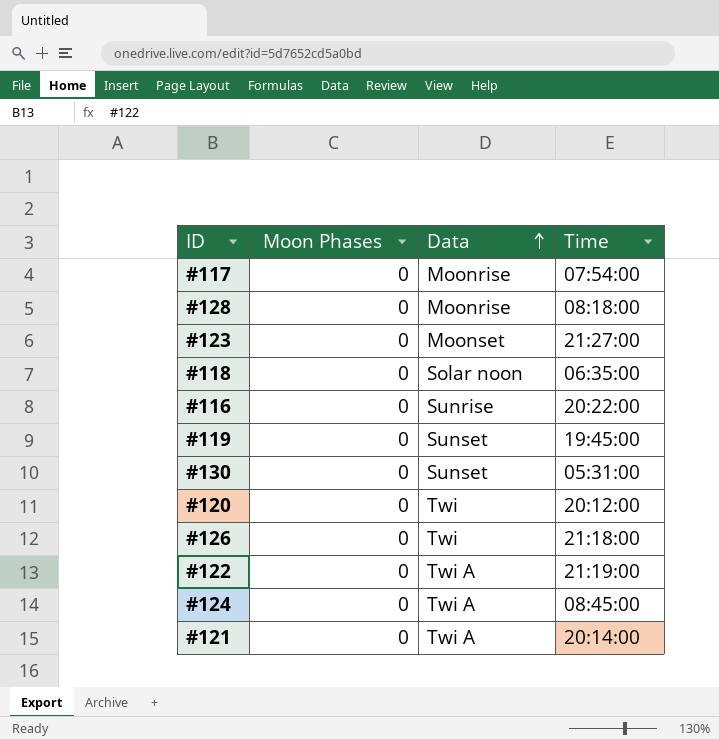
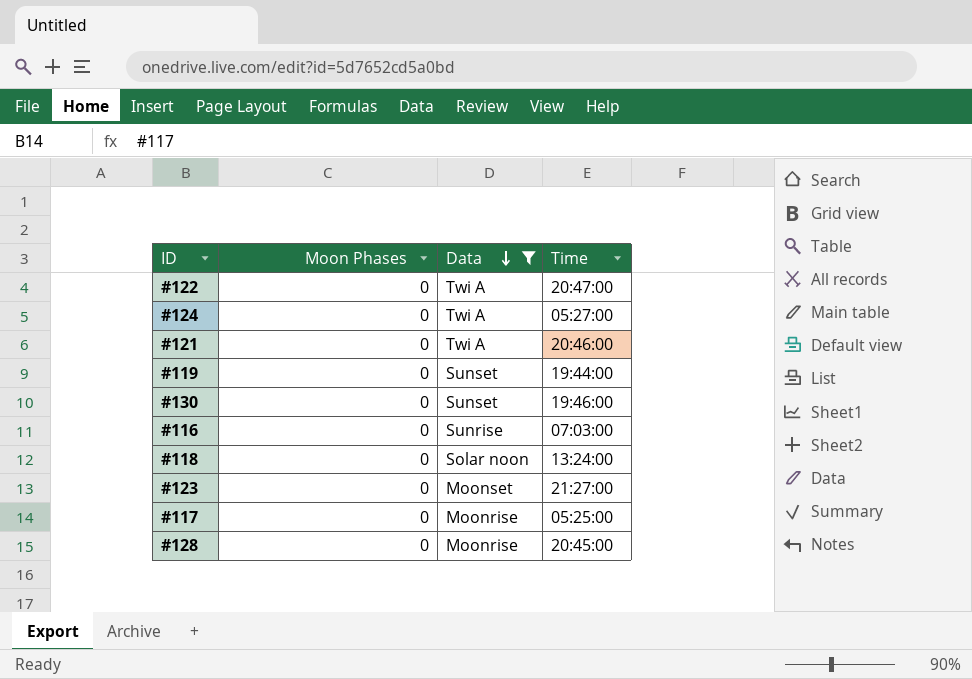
filter: none -> Data != Twi
row order: Data ascending -> Data descending
#122 | Time: 21:19:00 -> 20:47:00
#124 | Time: 08:45:00 -> 05:27:00
#121 | Time: 20:14:00 -> 20:46:00
#119 | Time: 19:45:00 -> 19:44:00
#130 | Time: 05:31:00 -> 19:46:00
#116 | Time: 20:22:00 -> 07:03:00
#118 | Time: 06:35:00 -> 13:24:00
#117 | Time: 07:54:00 -> 05:25:00
#128 | Time: 08:18:00 -> 20:45:00

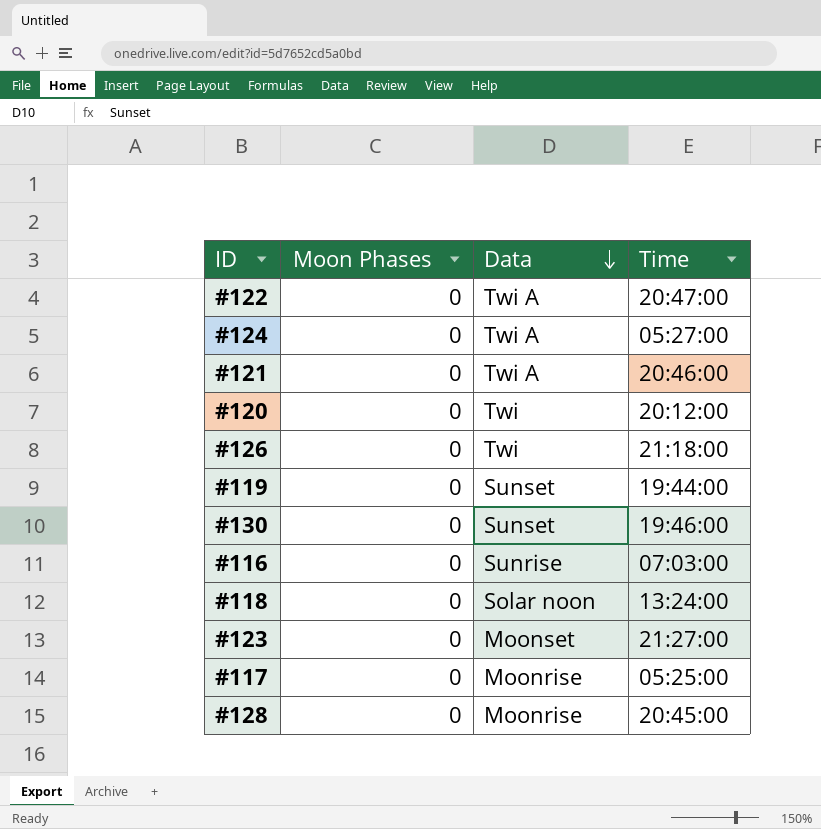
filter: Data != Twi -> none

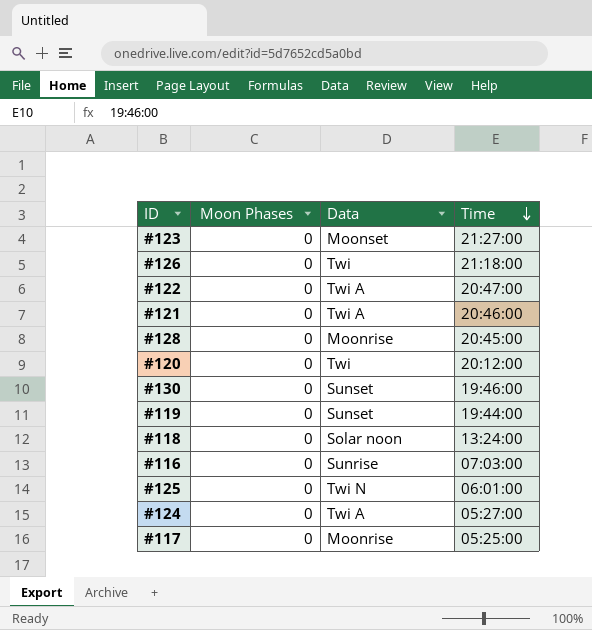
row order: Data descending -> Time descending
row #125: none -> 0 | Twi N | 06:01:00

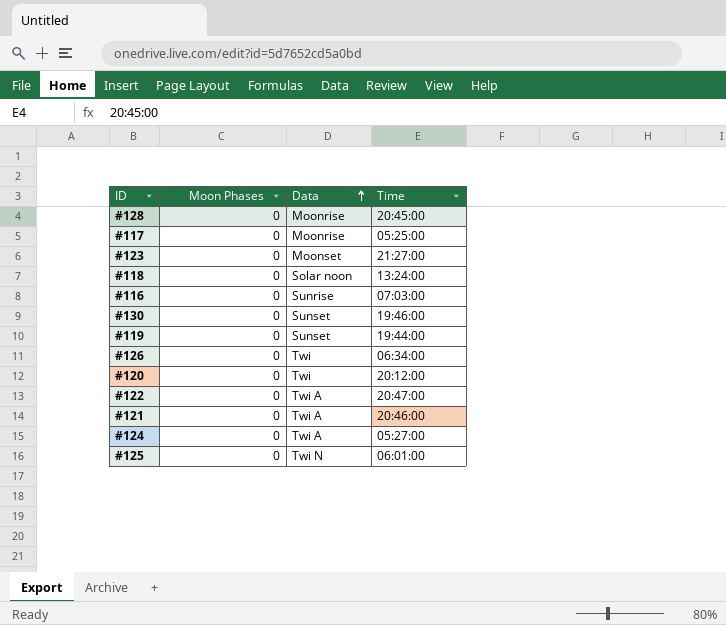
row order: Time descending -> Data ascending
#126 | Time: 21:18:00 -> 06:34:00

